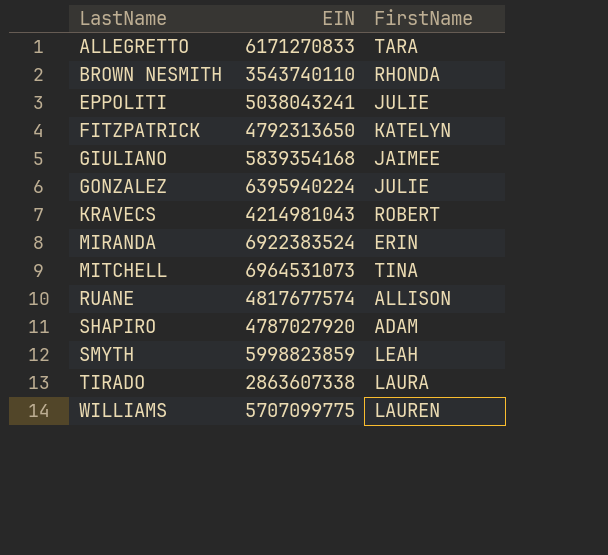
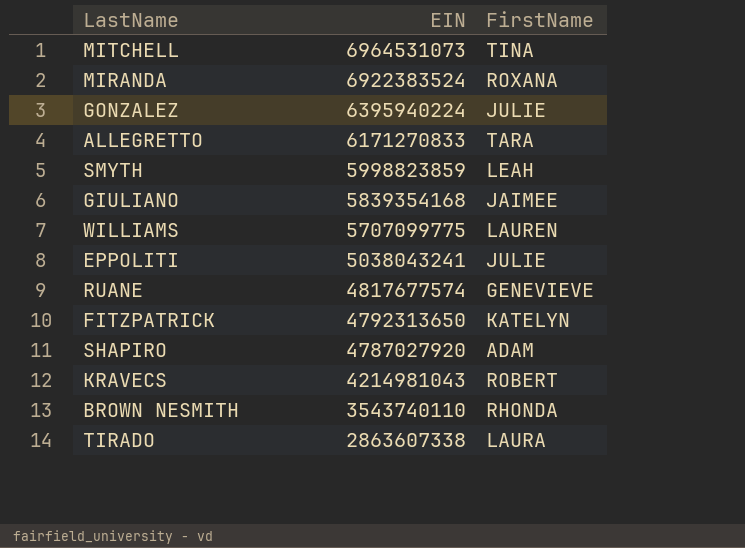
row order: LastName ascending -> EIN descending
MIRANDA | FirstName: ERIN -> ROXANA
RUANE | FirstName: ALLISON -> GENEVIEVE

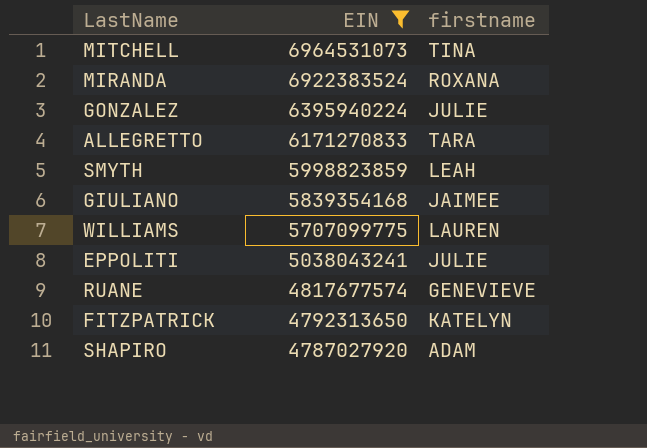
filter: none -> EIN >= 4787027920
column name: FirstName -> firstname

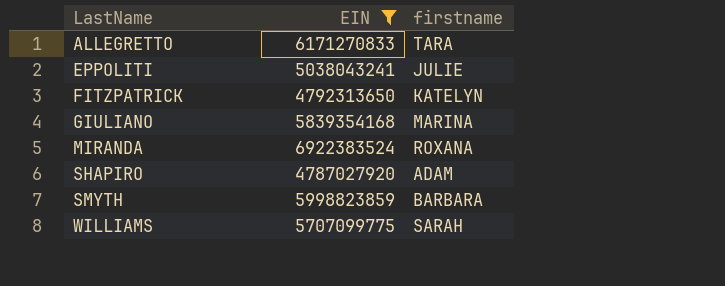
row order: EIN descending -> LastName ascending
row MITCHELL: 6964531073 | TINA -> none
row GONZALEZ: 6395940224 | JULIE -> none
row RUANE: 4817677574 | GENEVIEVE -> none
GIULIANO | firstname: JAIMEE -> MARINA
SMYTH | firstname: LEAH -> BARBARA
WILLIAMS | firstname: LAUREN -> SARAH

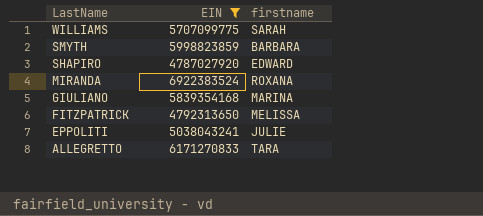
row order: LastName ascending -> LastName descending
SHAPIRO | firstname: ADAM -> EDWARD
FITZPATRICK | firstname: KATELYN -> MELISSA

